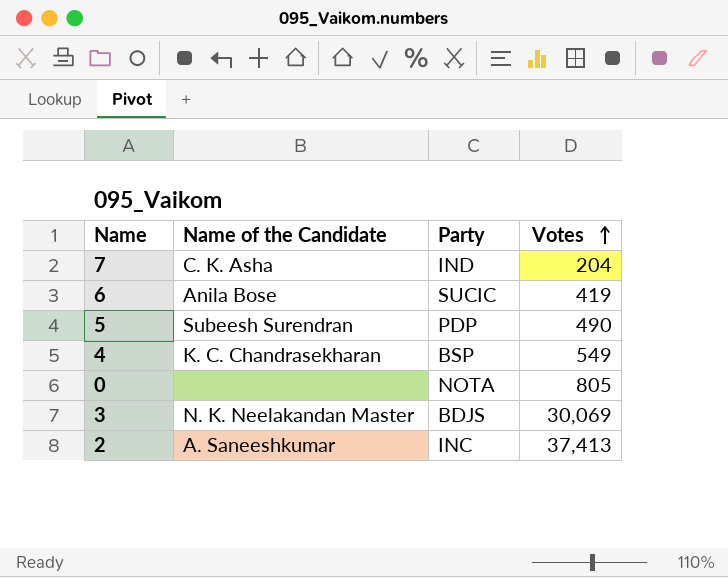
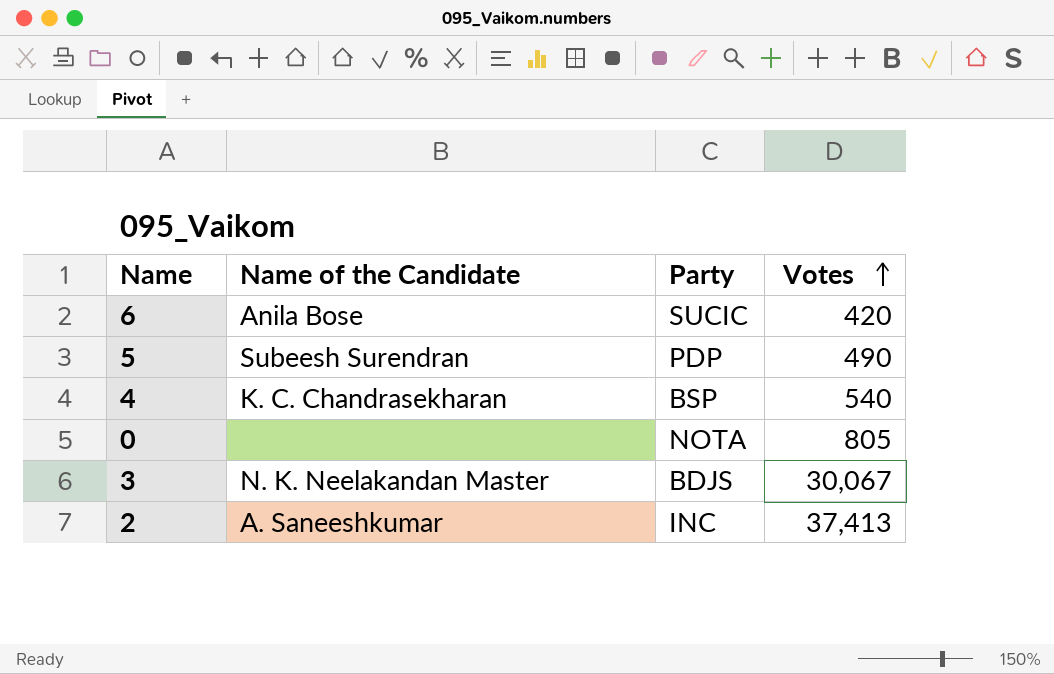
row 7: C. K. Asha | IND | 204 -> none
6 | Votes: 419 -> 420
4 | Votes: 549 -> 540
3 | Votes: 30,069 -> 30,067

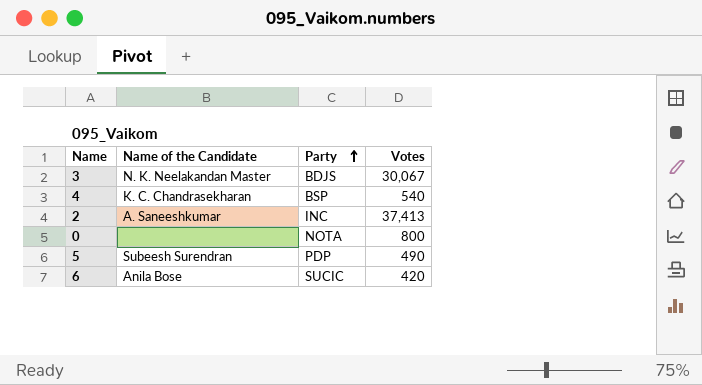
row order: Votes ascending -> Party ascending
0 | Votes: 805 -> 800

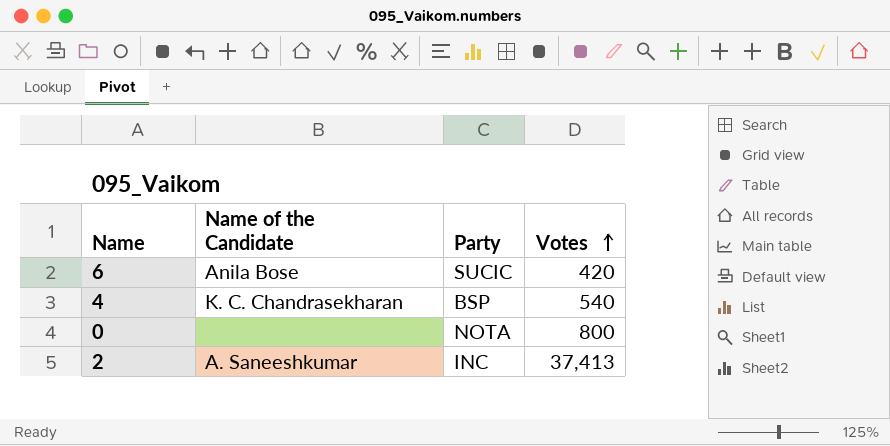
row order: Party ascending -> Votes ascending
row 3: N. K. Neelakandan Master | BDJS | 30,067 -> none
row 5: Subeesh Surendran | PDP | 490 -> none

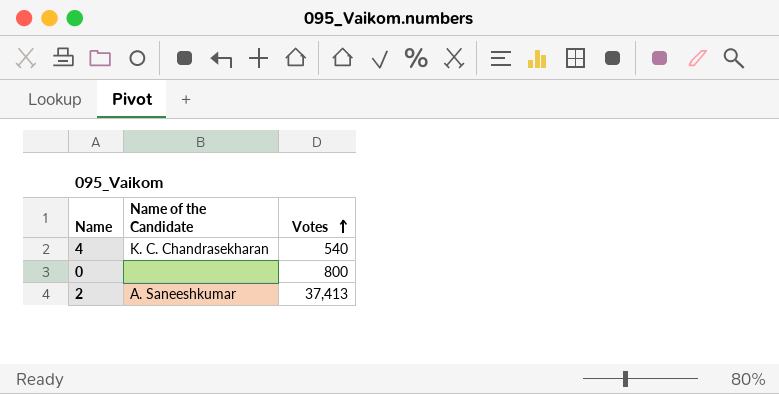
column Party | position: 3 -> none
row 6: Anila Bose | SUCIC | 420 -> none

